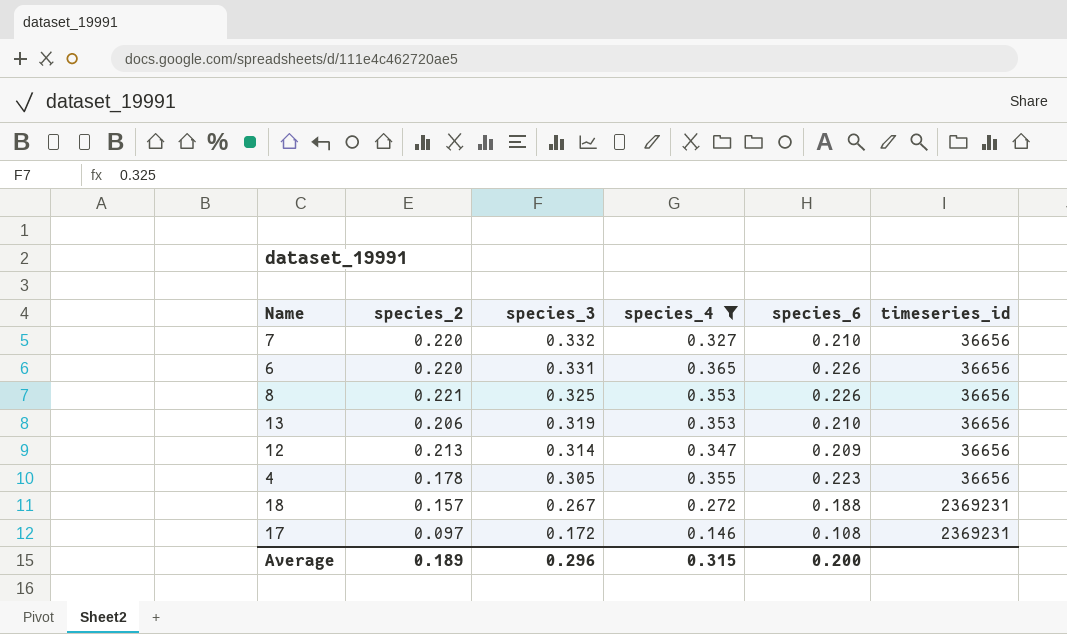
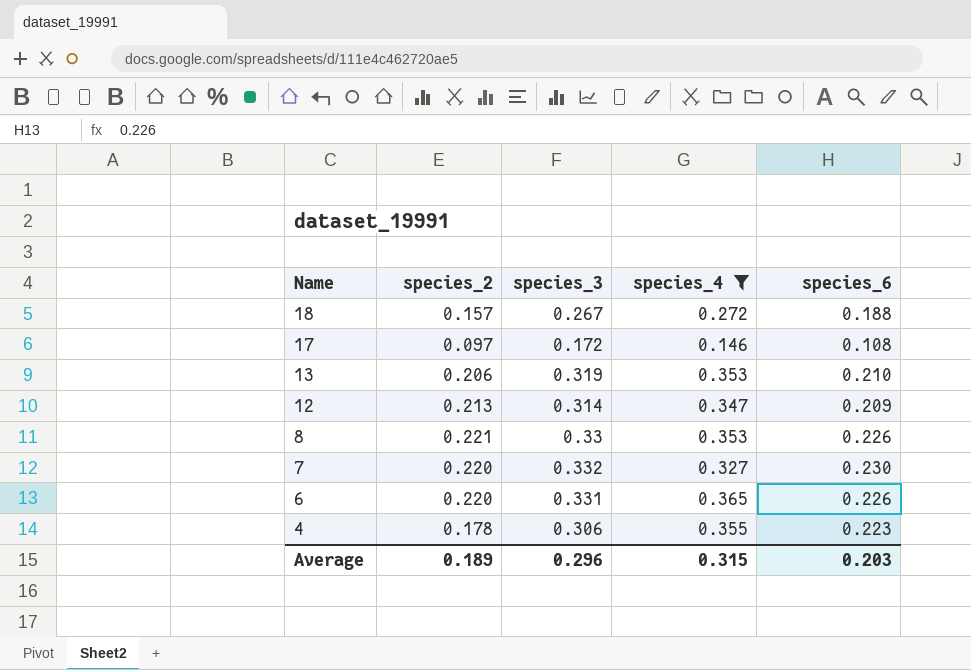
row order: species_3 descending -> Name descending
column timeseries_id | position: 6 -> none
8 | species_3: 0.325 -> 0.33
7 | species_6: 0.210 -> 0.230
4 | species_3: 0.305 -> 0.306
Average | species_6: 0.200 -> 0.203

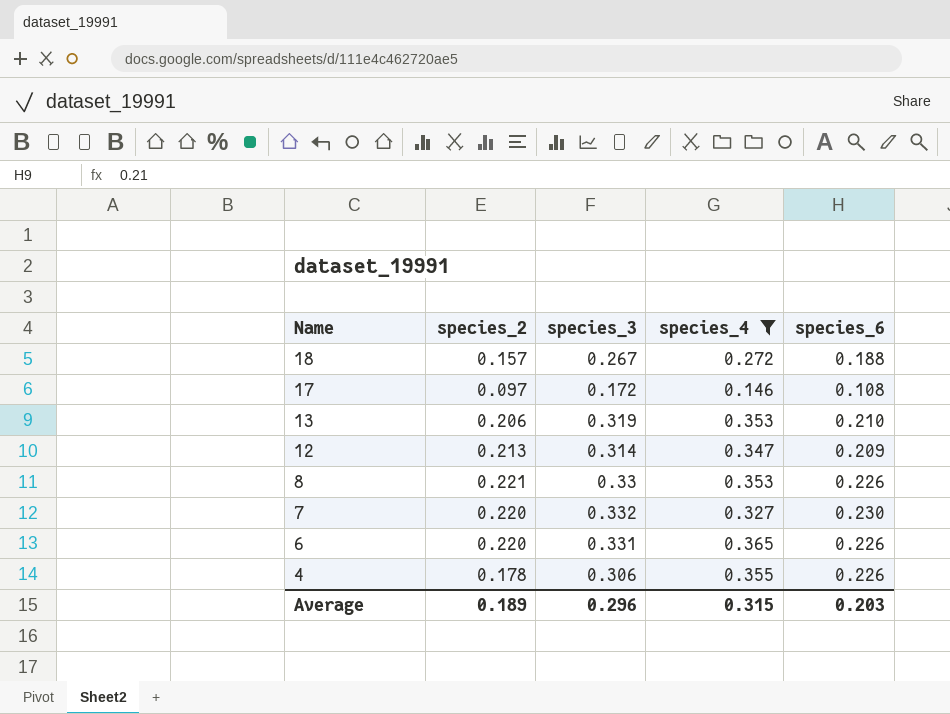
4 | species_6: 0.223 -> 0.226

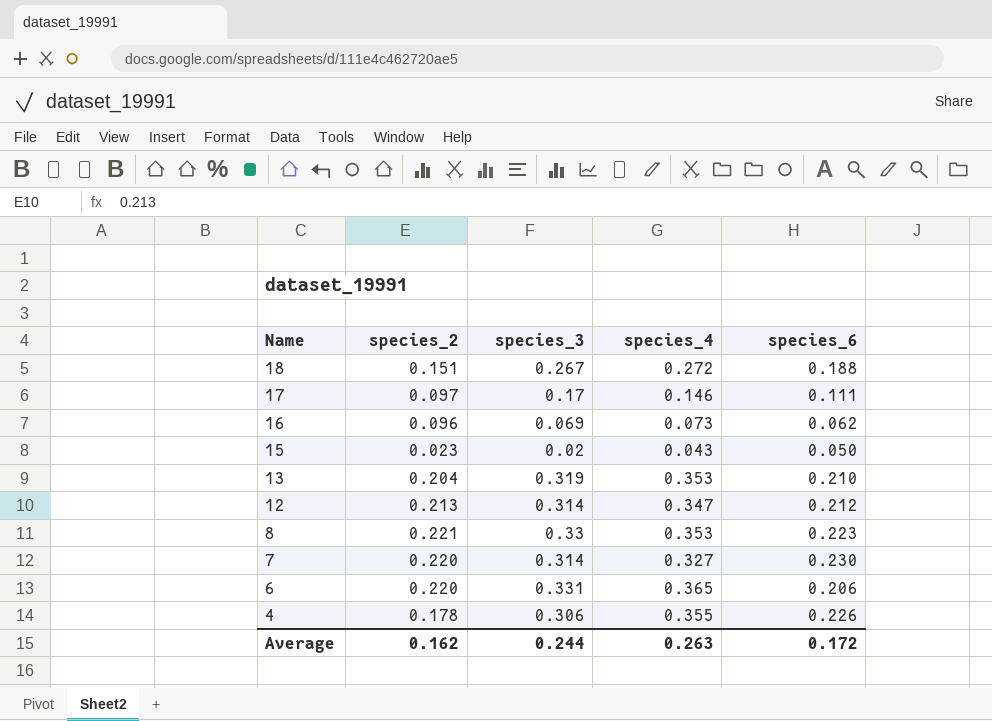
filter: species_4 >= 0.146 -> none
18 | species_2: 0.157 -> 0.151
17 | species_3: 0.172 -> 0.17
17 | species_6: 0.108 -> 0.111
13 | species_2: 0.206 -> 0.204
12 | species_6: 0.209 -> 0.212
8 | species_6: 0.226 -> 0.223
7 | species_3: 0.332 -> 0.314
6 | species_6: 0.226 -> 0.206
Average | species_2: 0.189 -> 0.162
Average | species_3: 0.296 -> 0.244
Average | species_4: 0.315 -> 0.263
Average | species_6: 0.203 -> 0.172

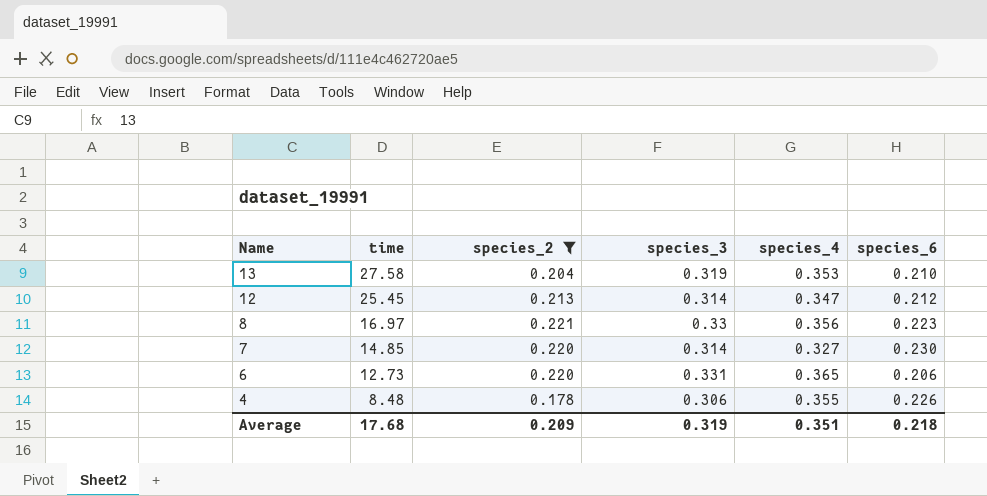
filter: none -> species_2 >= 0.178
column time | position: none -> 2
8 | species_4: 0.353 -> 0.356
Average | species_2: 0.162 -> 0.209
Average | species_3: 0.244 -> 0.319
Average | species_4: 0.263 -> 0.351
Average | species_6: 0.172 -> 0.218

